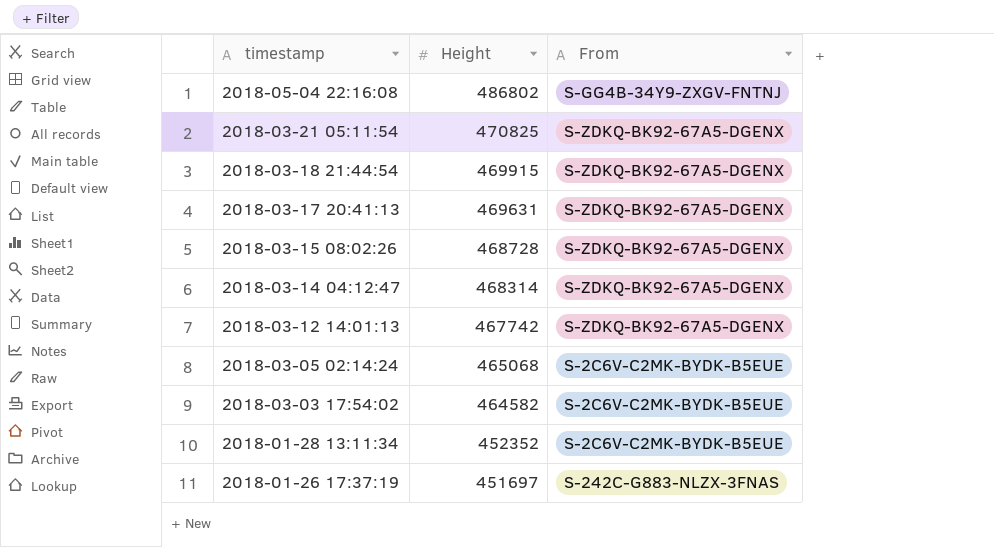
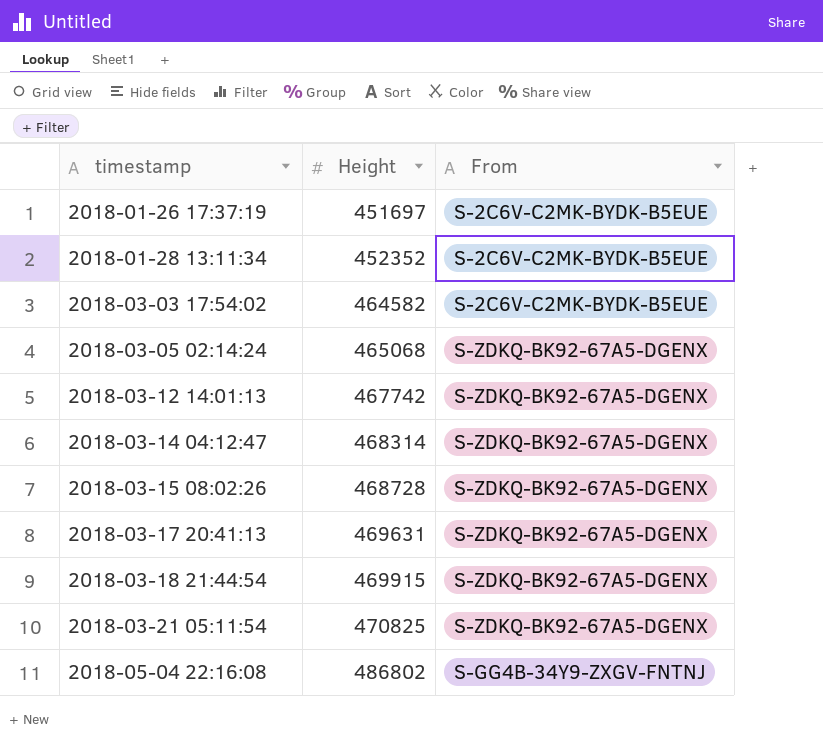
row order: timestamp descending -> timestamp ascending
2018-01-26 17:37:19 | From: S-242C-G883-NLZX-3FNAS -> S-2C6V-C2MK-BYDK-B5EUE
2018-03-05 02:14:24 | From: S-2C6V-C2MK-BYDK-B5EUE -> S-ZDKQ-BK92-67A5-DGENX

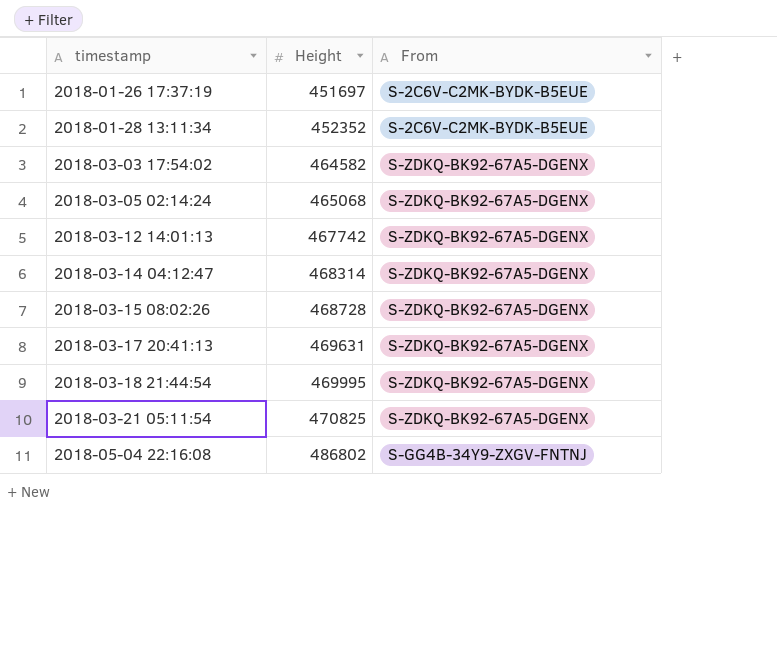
2018-03-03 17:54:02 | From: S-2C6V-C2MK-BYDK-B5EUE -> S-ZDKQ-BK92-67A5-DGENX
2018-03-18 21:44:54 | Height: 469915 -> 469995

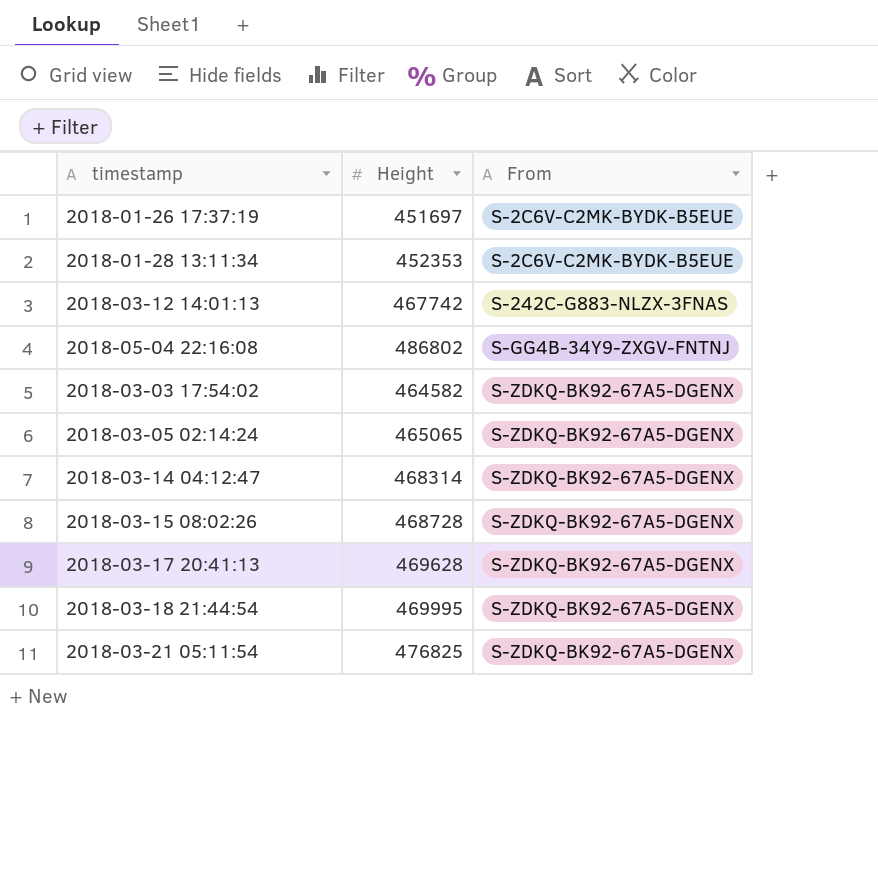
row order: timestamp ascending -> From ascending
2018-01-28 13:11:34 | Height: 452352 -> 452353
2018-03-12 14:01:13 | From: S-ZDKQ-BK92-67A5-DGENX -> S-242C-G883-NLZX-3FNAS
2018-03-05 02:14:24 | Height: 465068 -> 465065
2018-03-17 20:41:13 | Height: 469631 -> 469628
2018-03-21 05:11:54 | Height: 470825 -> 476825

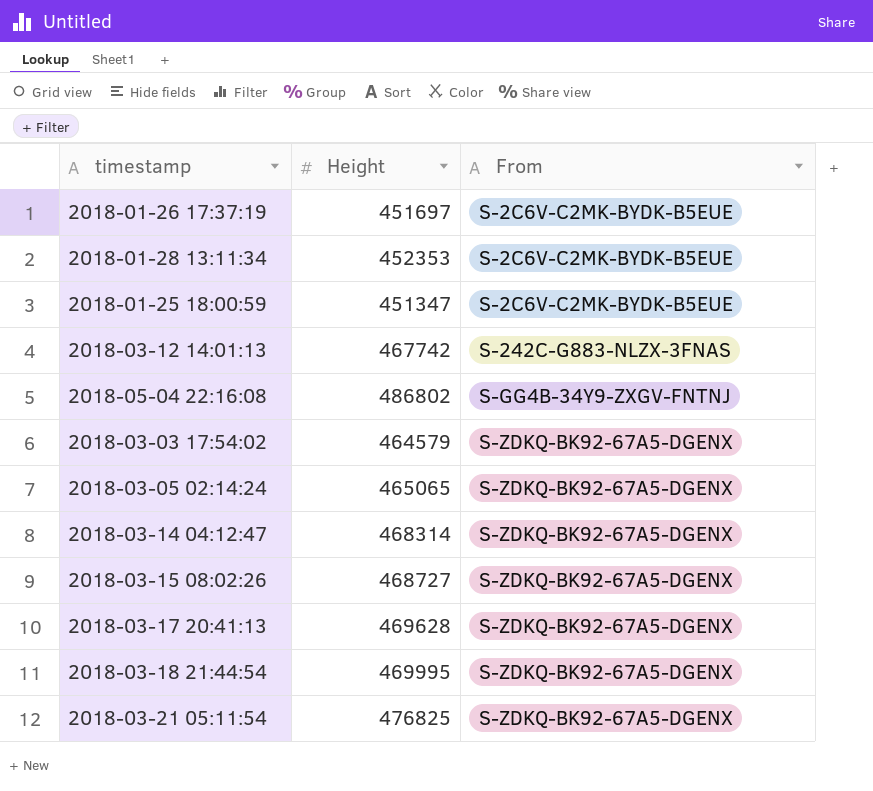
row 2018-01-25 18:00:59: none -> 451347 | S-2C6V-C2MK-BYDK-B5EUE
2018-03-03 17:54:02 | Height: 464582 -> 464579
2018-03-15 08:02:26 | Height: 468728 -> 468727

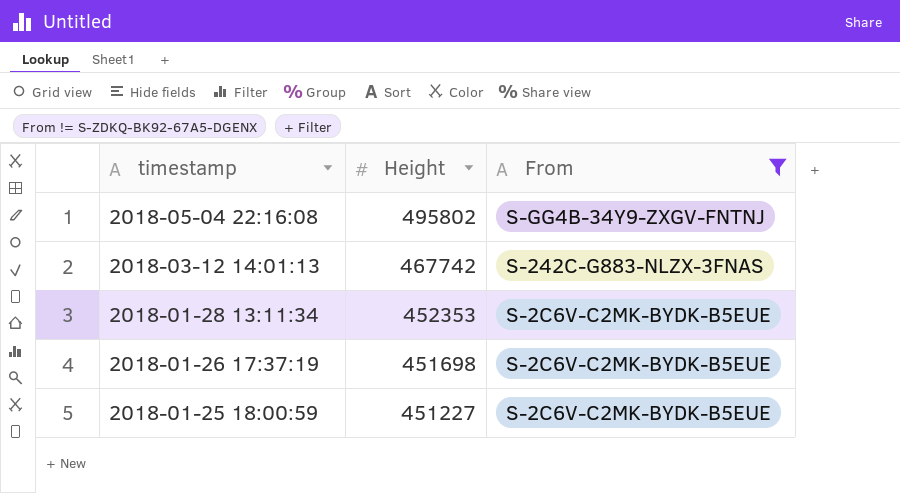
filter: none -> From != S-ZDKQ-BK92-67A5-DGENX
row order: From ascending -> timestamp descending
2018-05-04 22:16:08 | Height: 486802 -> 495802
2018-01-26 17:37:19 | Height: 451697 -> 451698
2018-01-25 18:00:59 | Height: 451347 -> 451227

